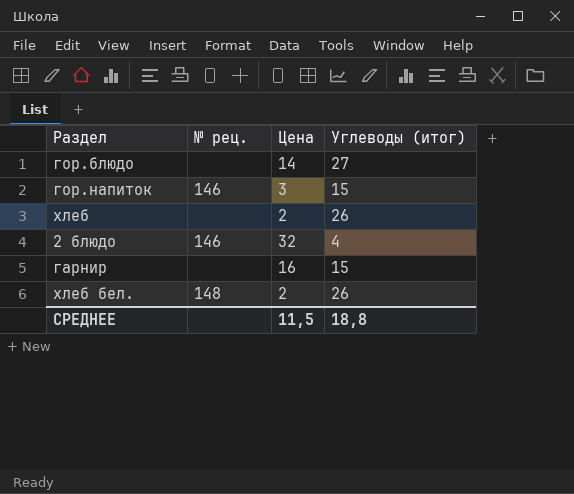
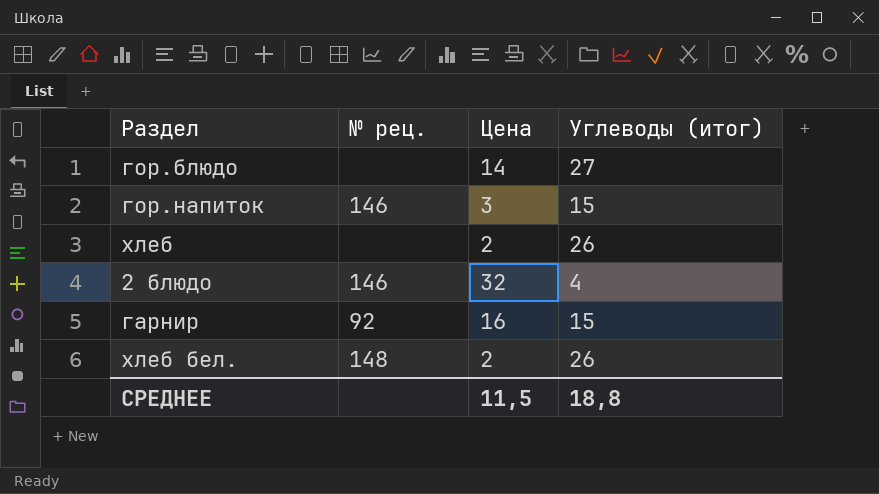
гарнир | № рец.: none -> 92

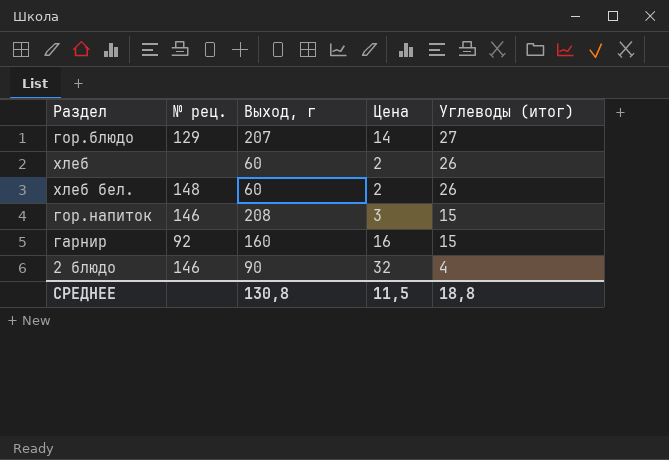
row order: none -> Углеводы (итог) descending
column Выход, г | position: none -> 3
гор.блюдо | № рец.: none -> 129

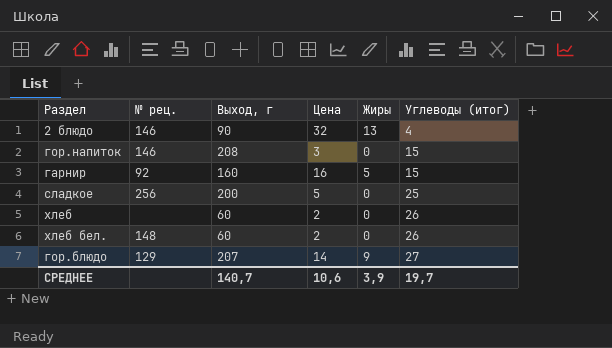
row order: Углеводы (итог) descending -> Углеводы (итог) ascending
column Жиры | position: none -> 5
row сладкое: none -> 256 | 200 | 5 | 0 | 25
СРЕДНЕЕ | Выход, г: 130,8 -> 140,7
СРЕДНЕЕ | Цена: 11,5 -> 10,6
СРЕДНЕЕ | Углеводы (итог): 18,8 -> 19,7

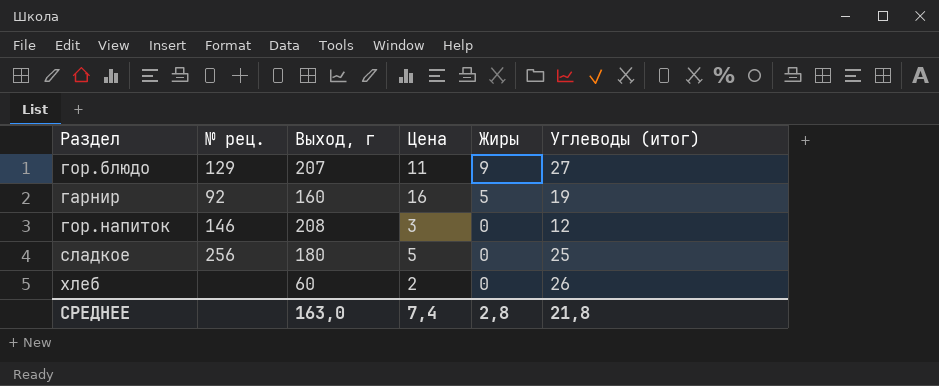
row order: Углеводы (итог) ascending -> Жиры descending
row 2 блюдо: 146 | 90 | 32 | 13 | 4 -> none
row хлеб бел.: 148 | 60 | 2 | 0 | 26 -> none
гор.блюдо | Цена: 14 -> 11
гарнир | Углеводы (итог): 15 -> 19
гор.напиток | Углеводы (итог): 15 -> 12
сладкое | Выход, г: 200 -> 180
СРЕДНЕЕ | Выход, г: 140,7 -> 163,0
СРЕДНЕЕ | Цена: 10,6 -> 7,4
СРЕДНЕЕ | Жиры: 3,9 -> 2,8
СРЕДНЕЕ | Углеводы (итог): 19,7 -> 21,8

